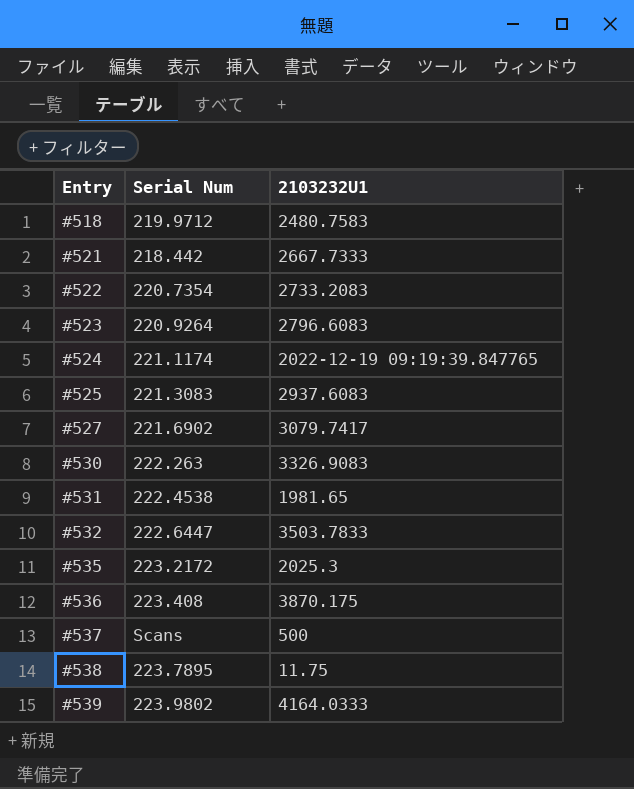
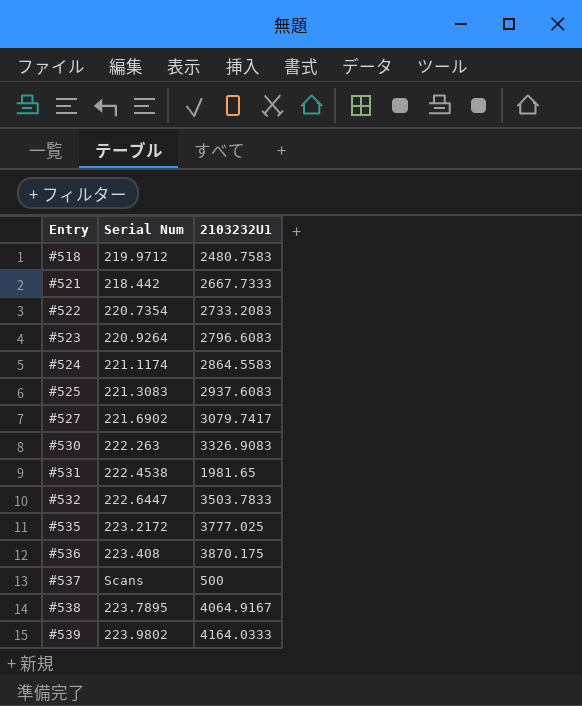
#524 | 2103232U1: 2022-12-19 09:19:39.847765 -> 2864.5583
#535 | 2103232U1: 2025.3 -> 3777.025
#538 | 2103232U1: 11.75 -> 4064.9167

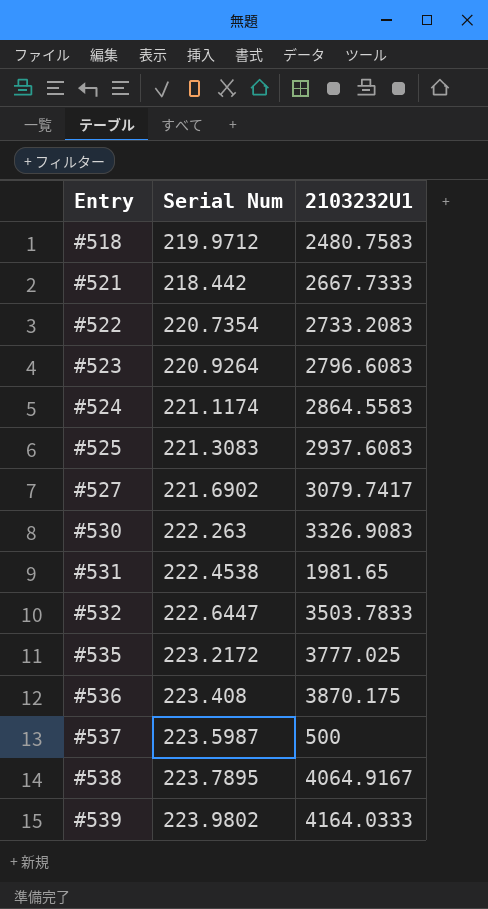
#537 | Serial Num: Scans -> 223.5987

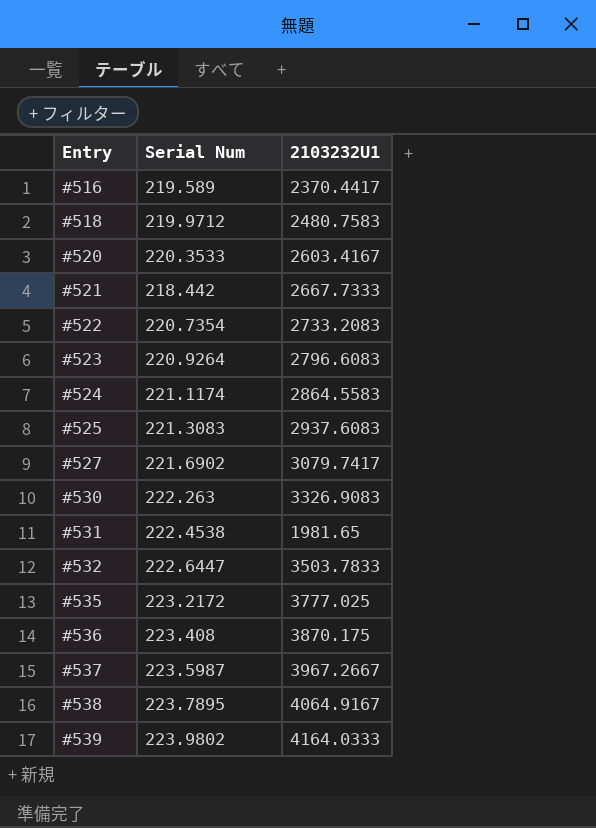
row #516: none -> 219.589 | 2370.4417
row #520: none -> 220.3533 | 2603.4167
#537 | 2103232U1: 500 -> 3967.2667

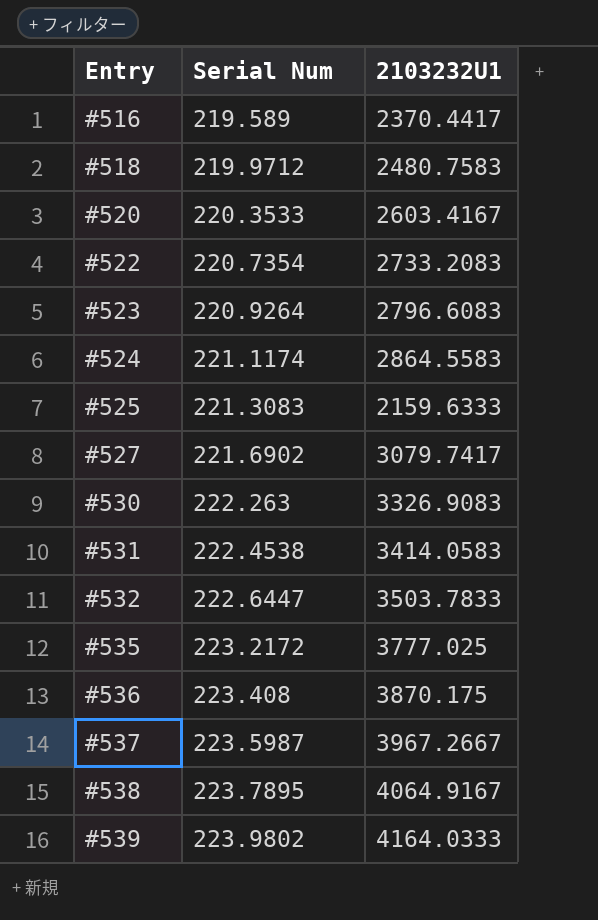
row #521: 218.442 | 2667.7333 -> none
#525 | 2103232U1: 2937.6083 -> 2159.6333
#531 | 2103232U1: 1981.65 -> 3414.0583

